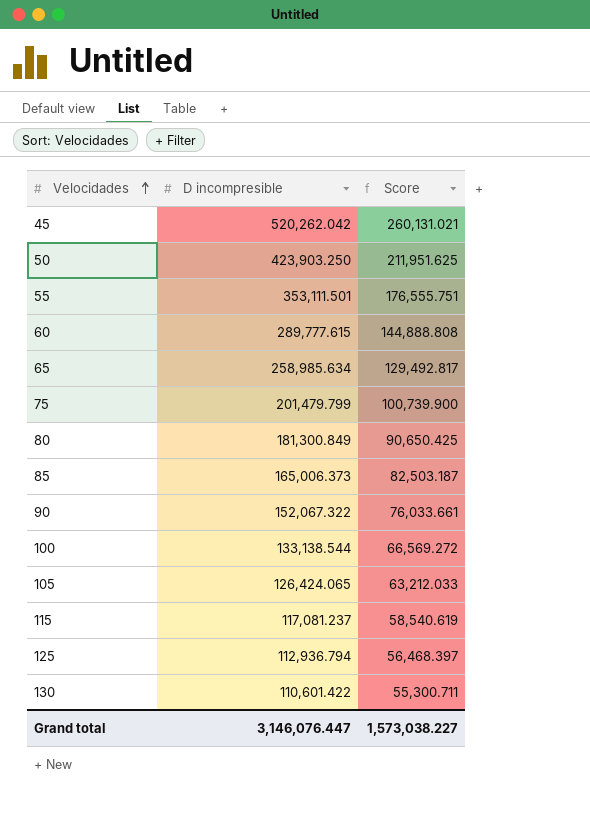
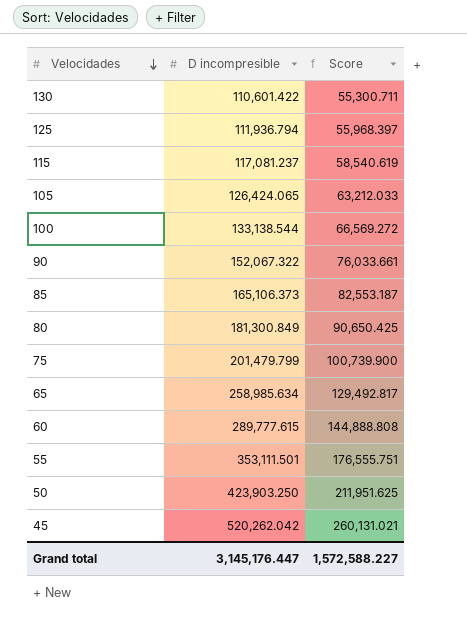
row order: Velocidades ascending -> Velocidades descending
125 | D incompresible: 112,936.794 -> 111,936.794
125 | Score: 56,468.397 -> 55,968.397
85 | D incompresible: 165,006.373 -> 165,106.373
85 | Score: 82,503.187 -> 82,553.187
Grand total | D incompresible: 3,146,076.447 -> 3,145,176.447
Grand total | Score: 1,573,038.227 -> 1,572,588.227

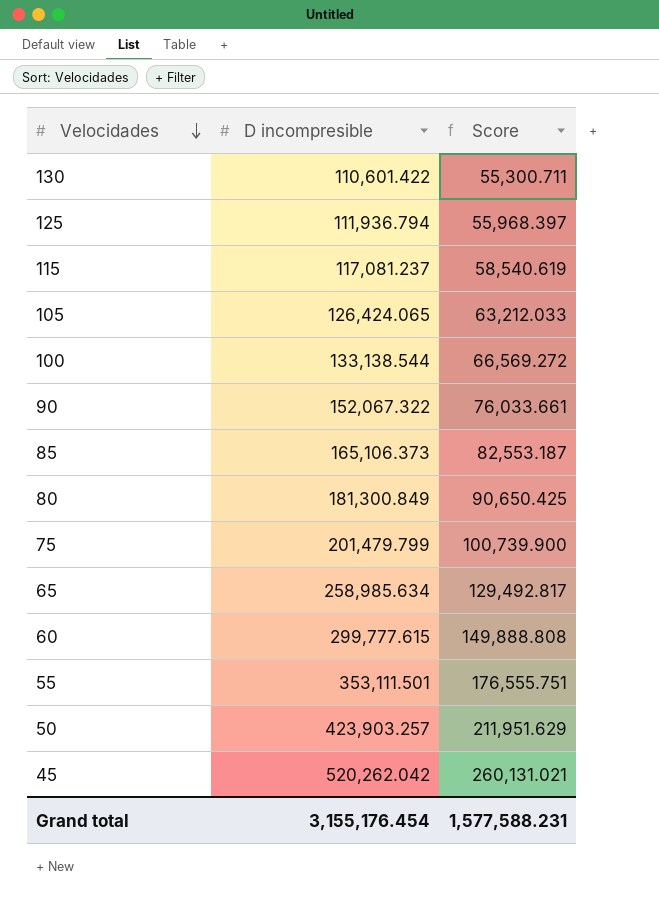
60 | D incompresible: 289,777.615 -> 299,777.615
60 | Score: 144,888.808 -> 149,888.808
50 | D incompresible: 423,903.250 -> 423,903.257
50 | Score: 211,951.625 -> 211,951.629
Grand total | D incompresible: 3,145,176.447 -> 3,155,176.454
Grand total | Score: 1,572,588.227 -> 1,577,588.231

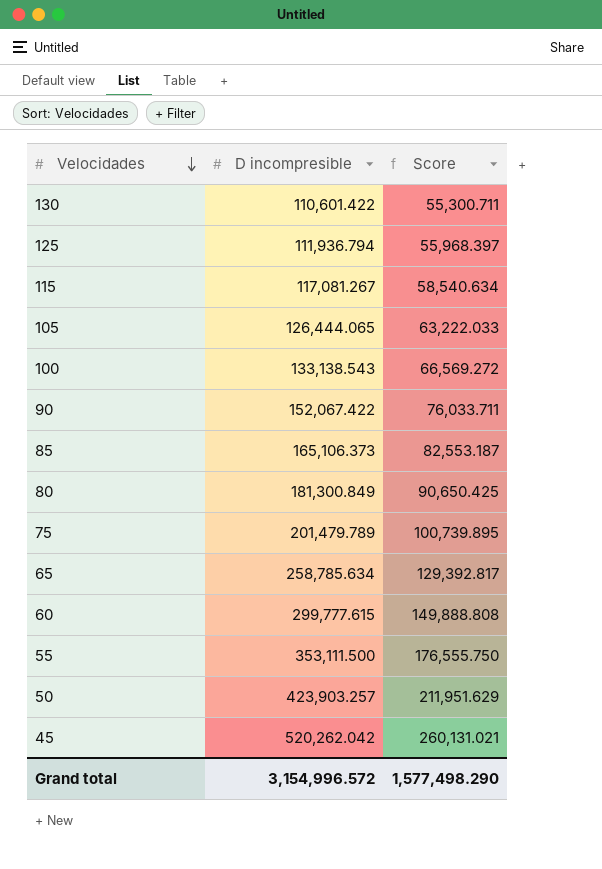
115 | D incompresible: 117,081.237 -> 117,081.267
115 | Score: 58,540.619 -> 58,540.634
105 | D incompresible: 126,424.065 -> 126,444.065
105 | Score: 63,212.033 -> 63,222.033
100 | D incompresible: 133,138.544 -> 133,138.543
90 | D incompresible: 152,067.322 -> 152,067.422
90 | Score: 76,033.661 -> 76,033.711
75 | D incompresible: 201,479.799 -> 201,479.789
75 | Score: 100,739.900 -> 100,739.895
65 | D incompresible: 258,985.634 -> 258,785.634
65 | Score: 129,492.817 -> 129,392.817
55 | D incompresible: 353,111.501 -> 353,111.500
55 | Score: 176,555.751 -> 176,555.750
Grand total | D incompresible: 3,155,176.454 -> 3,154,996.572
Grand total | Score: 1,577,588.231 -> 1,577,498.290

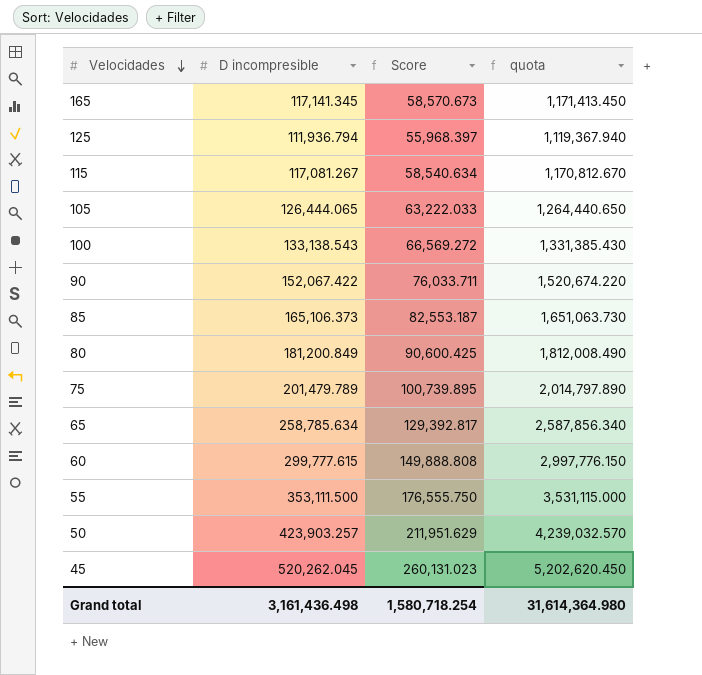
column quota | formula: none -> [D incompresible] * 10
row 130: 110,601.422 | 55,300.711 -> none
row 165: none -> 117,141.345 | 58,570.673 | 1,171,413.450
80 | D incompresible: 181,300.849 -> 181,200.849
80 | Score: 90,650.425 -> 90,600.425
45 | D incompresible: 520,262.042 -> 520,262.045
45 | Score: 260,131.021 -> 260,131.023
Grand total | D incompresible: 3,154,996.572 -> 3,161,436.498
Grand total | Score: 1,577,498.290 -> 1,580,718.254

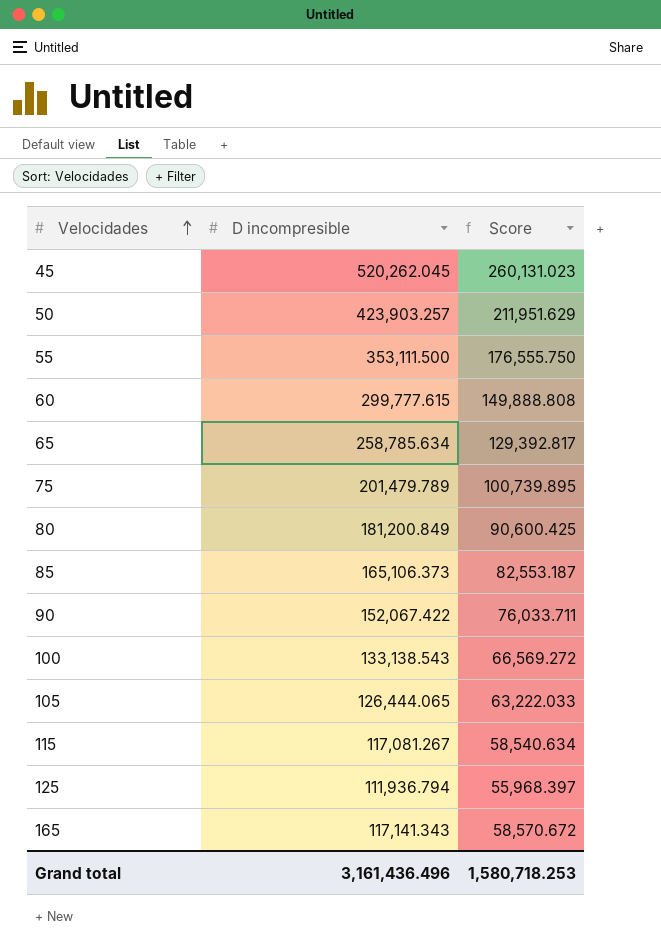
row order: Velocidades descending -> Velocidades ascending
column quota | formula: [D incompresible] * 10 -> none
165 | D incompresible: 117,141.345 -> 117,141.343
165 | Score: 58,570.673 -> 58,570.672
Grand total | D incompresible: 3,161,436.498 -> 3,161,436.496
Grand total | Score: 1,580,718.254 -> 1,580,718.253

